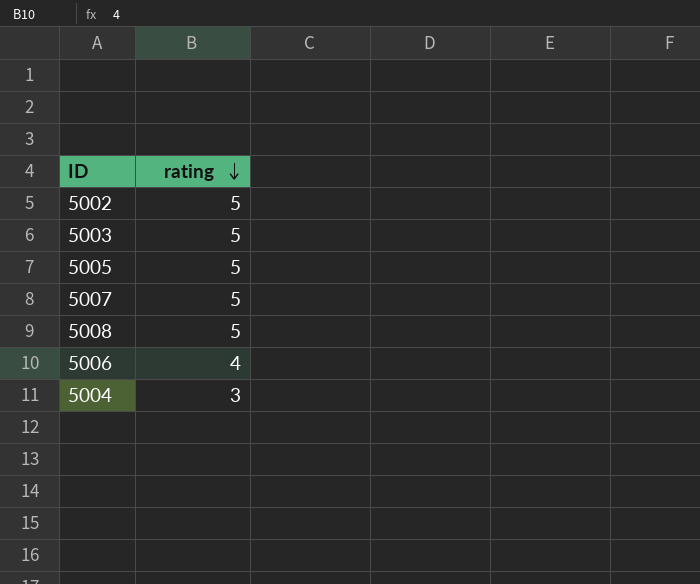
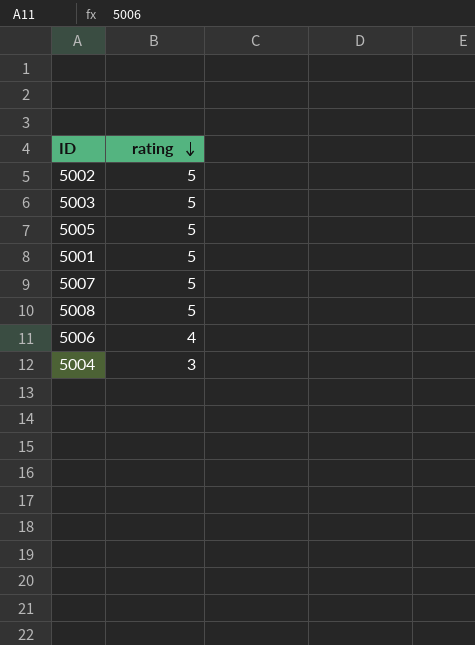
row 5001: none -> 5

